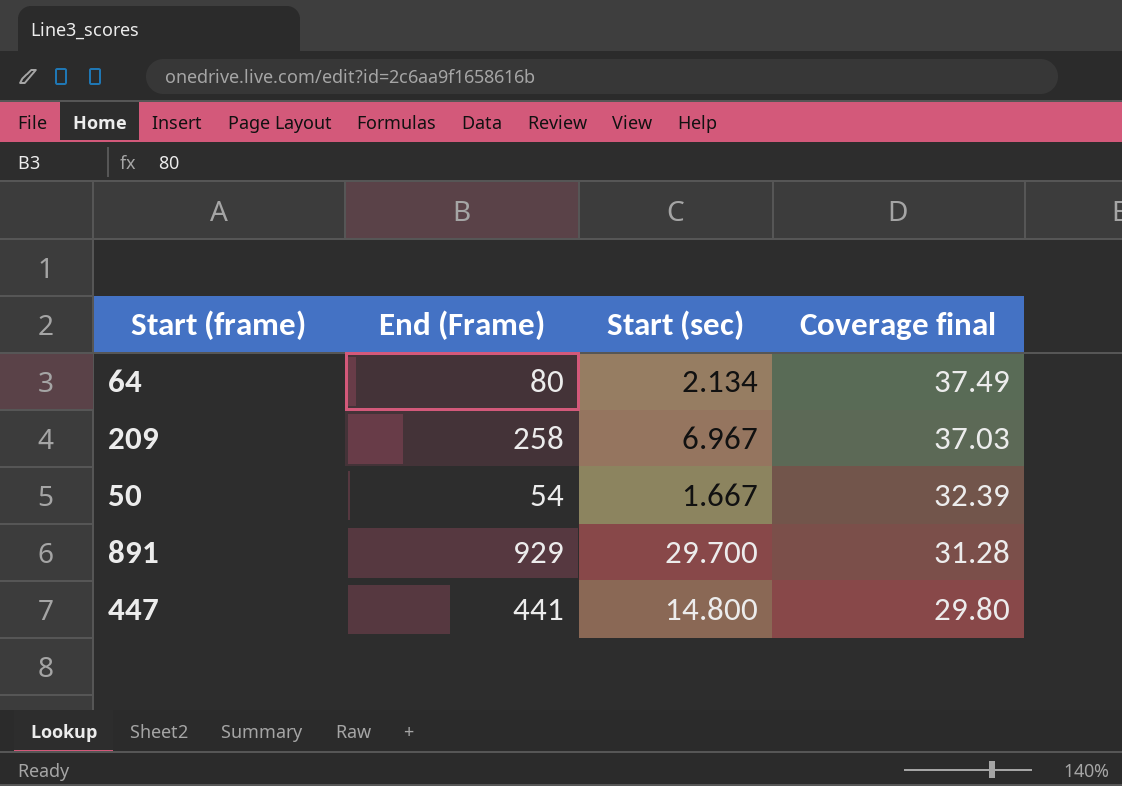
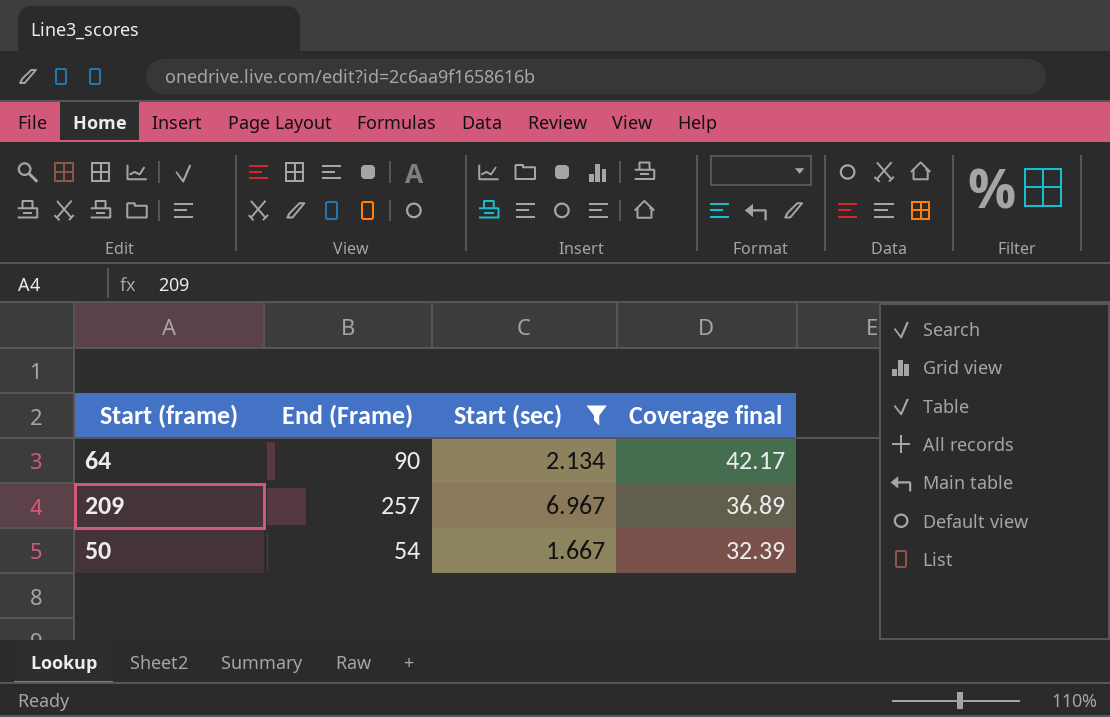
filter: none -> Start (sec) <= 6.967
64 | End (Frame): 80 -> 90
64 | Coverage final: 37.49 -> 42.17
209 | End (Frame): 258 -> 257
209 | Coverage final: 37.03 -> 36.89

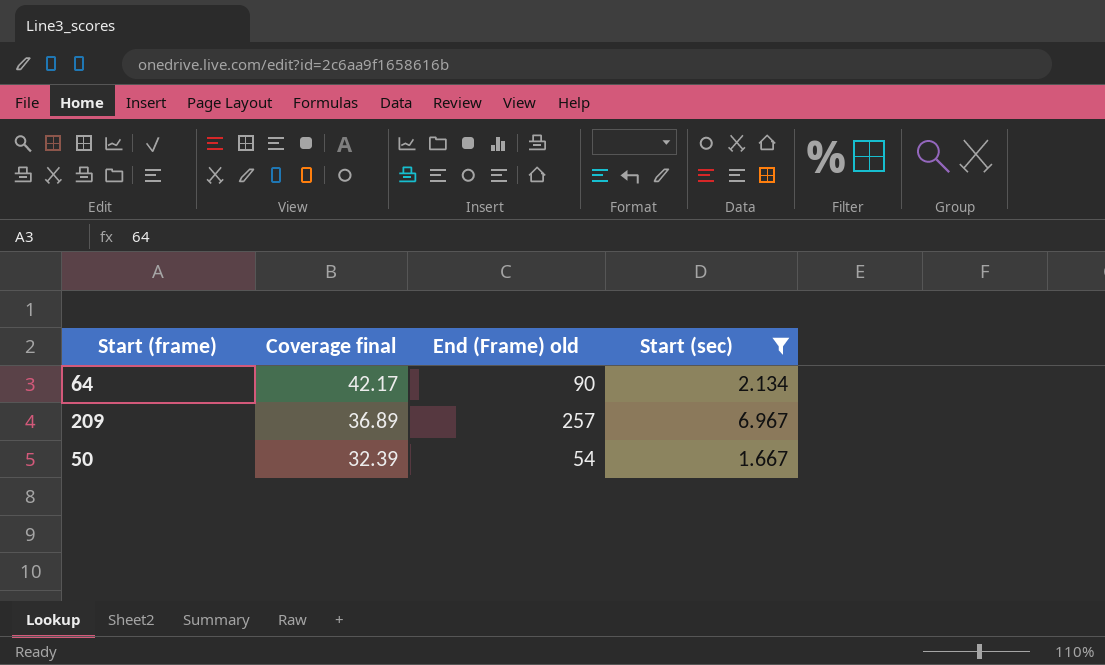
column Coverage final | position: 4 -> 2
column name: End (Frame) -> End (Frame) old

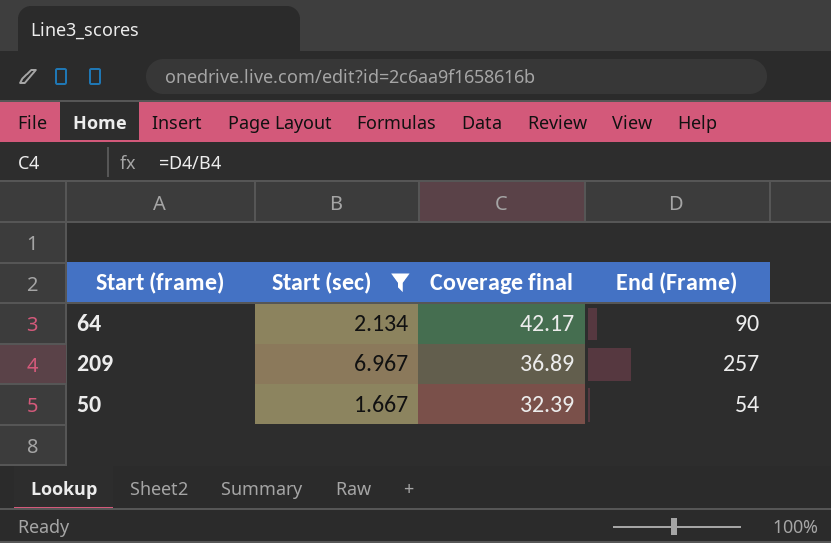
column Start (sec) | position: 4 -> 2
column name: End (Frame) old -> End (Frame)

